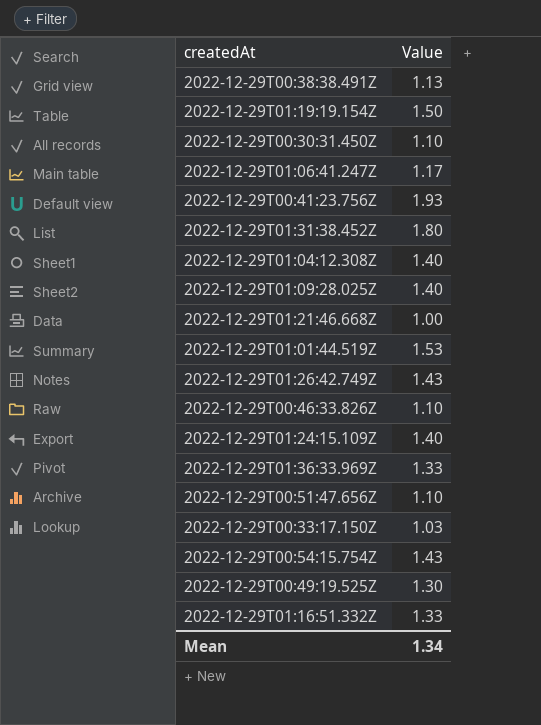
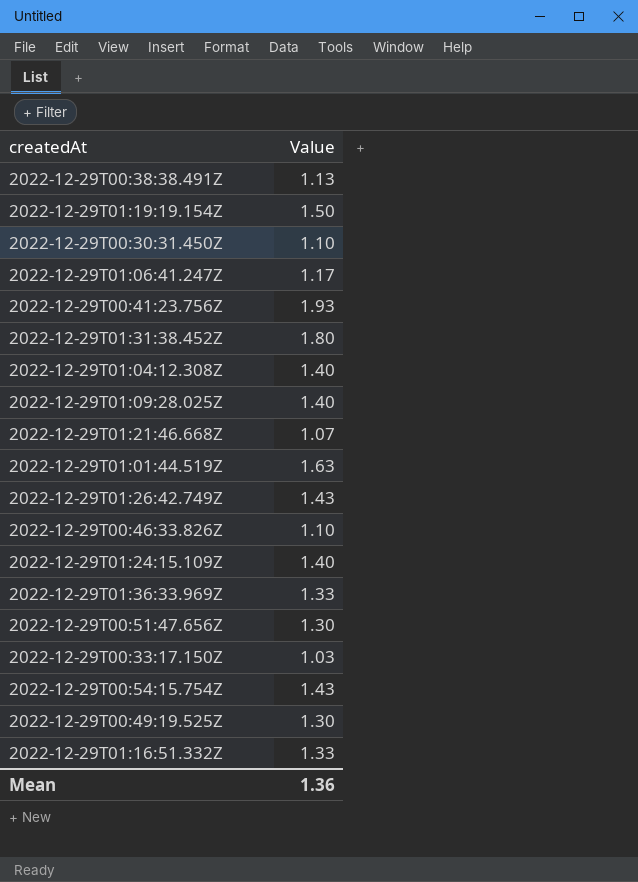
2022-12-29T01:21:46.668Z | Value: 1.00 -> 1.07
2022-12-29T01:01:44.519Z | Value: 1.53 -> 1.63
2022-12-29T00:51:47.656Z | Value: 1.10 -> 1.30
Mean | Value: 1.34 -> 1.36

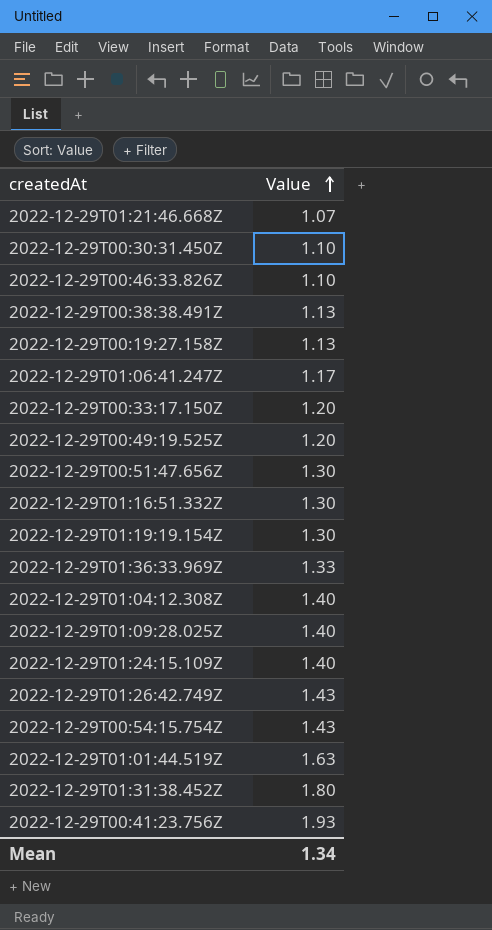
row order: none -> Value ascending
row 2022-12-29T00:19:27.158Z: none -> 1.13
2022-12-29T00:33:17.150Z | Value: 1.03 -> 1.20
2022-12-29T00:49:19.525Z | Value: 1.30 -> 1.20
2022-12-29T01:16:51.332Z | Value: 1.33 -> 1.30
2022-12-29T01:19:19.154Z | Value: 1.50 -> 1.30
Mean | Value: 1.36 -> 1.34

